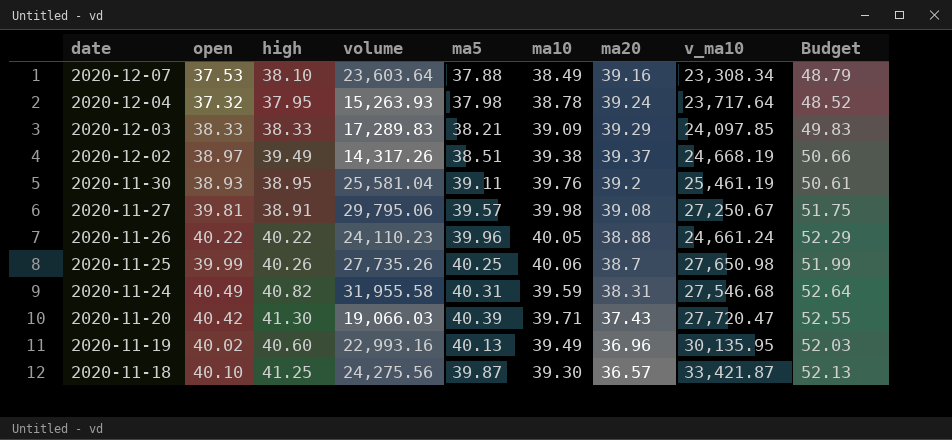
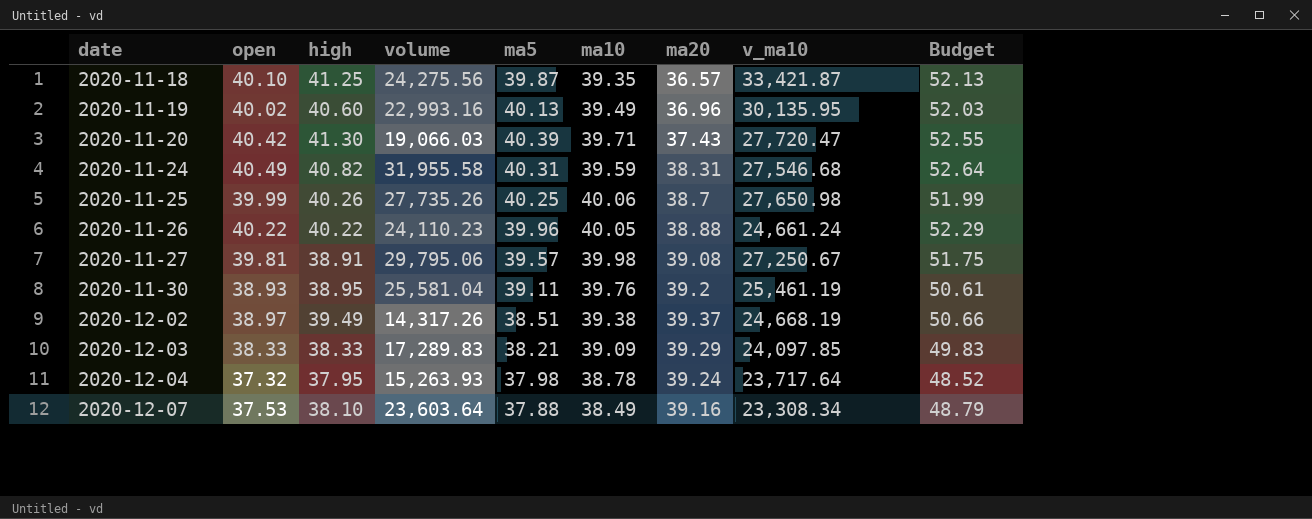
row order: date descending -> date ascending
2020-11-18 | ma10: 39.30 -> 39.35

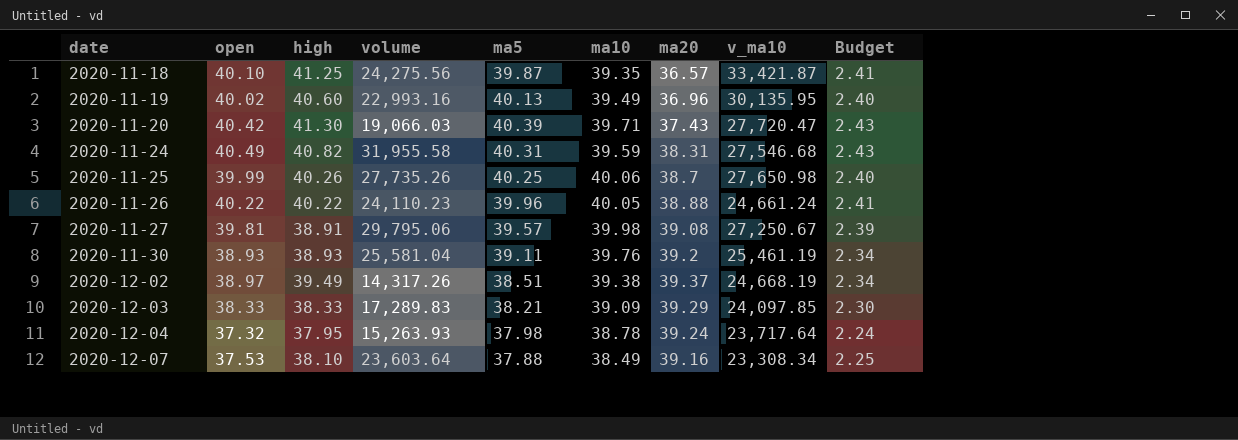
column Budget | formula: [open] * 1.3 -> [open] * 0.06
2020-11-30 | high: 38.95 -> 38.93

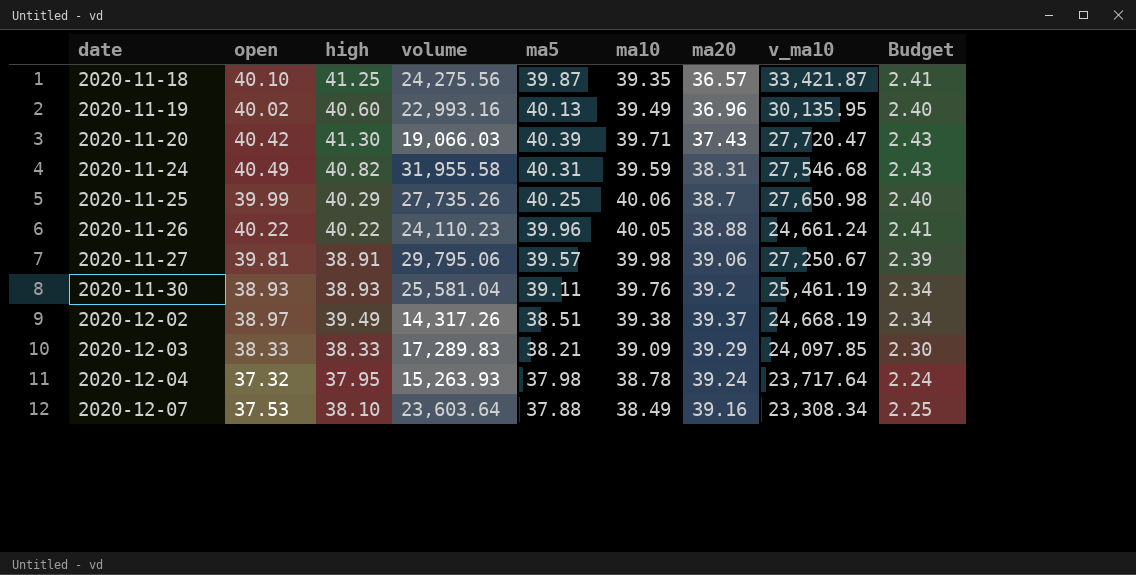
2020-11-25 | high: 40.26 -> 40.29
2020-11-27 | ma20: 39.08 -> 39.06

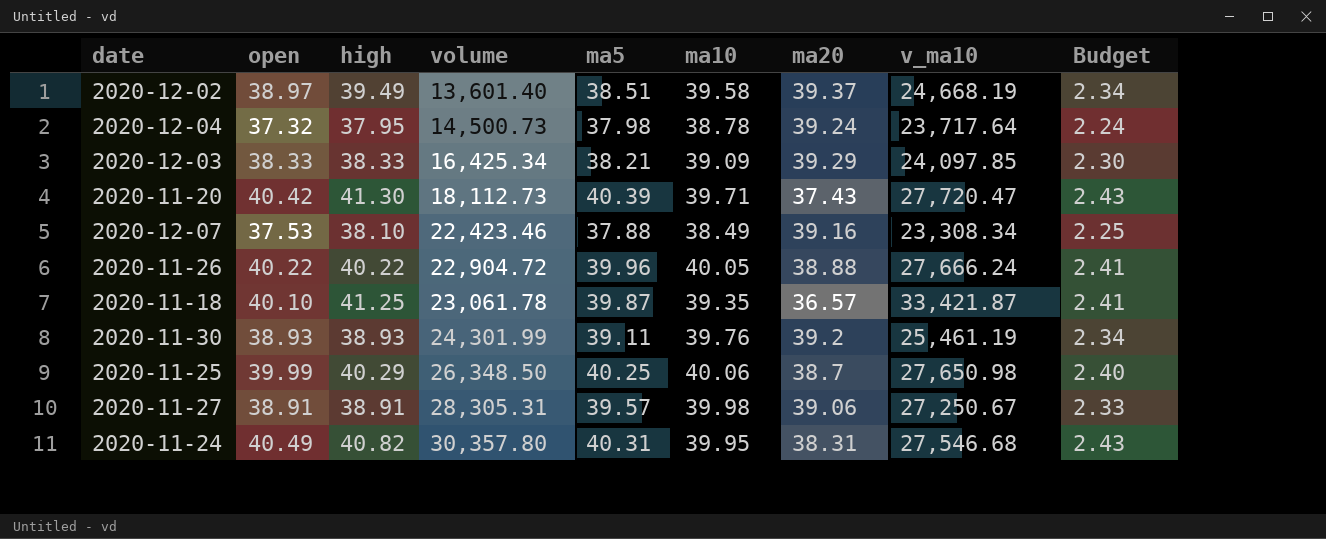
row order: date ascending -> volume ascending
row 2020-11-19: 40.02 | 40.60 | 22,993.16 | 40.13 | 39.49 | 36.96 | 30,135.95 | 2.40 -> none
2020-12-02 | volume: 14,317.26 -> 13,601.40
2020-12-02 | ma10: 39.38 -> 39.58
2020-12-04 | volume: 15,263.93 -> 14,500.73
2020-12-03 | volume: 17,289.83 -> 16,425.34
2020-11-20 | volume: 19,066.03 -> 18,112.73
2020-12-07 | volume: 23,603.64 -> 22,423.46
2020-11-26 | volume: 24,110.23 -> 22,904.72
2020-11-26 | v_ma10: 24,661.24 -> 27,666.24
2020-11-18 | volume: 24,275.56 -> 23,061.78
2020-11-30 | volume: 25,581.04 -> 24,301.99
2020-11-25 | volume: 27,735.26 -> 26,348.50
2020-11-27 | open: 39.81 -> 38.91
2020-11-27 | volume: 29,795.06 -> 28,305.31
2020-11-27 | Budget: 2.39 -> 2.33
2020-11-24 | volume: 31,955.58 -> 30,357.80
2020-11-24 | ma10: 39.59 -> 39.95

